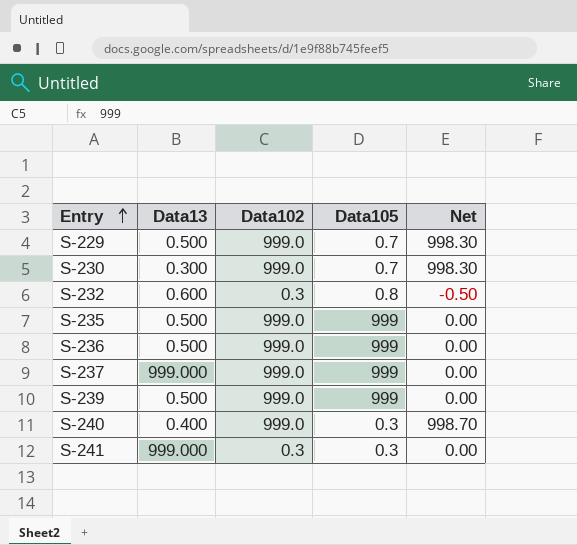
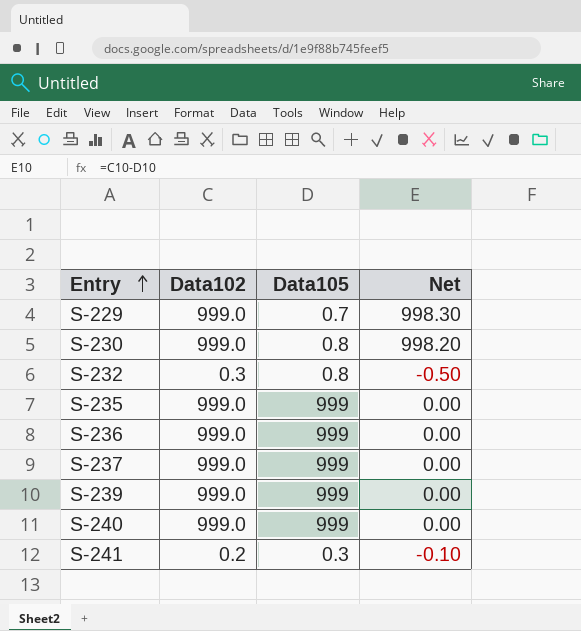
column Data13 | position: 2 -> none
S-230 | Data105: 0.7 -> 0.8
S-230 | Net: 998.30 -> 998.20
S-240 | Data105: 0.3 -> 999
S-240 | Net: 998.70 -> 0.00
S-241 | Data102: 0.3 -> 0.2
S-241 | Net: 0.00 -> -0.10

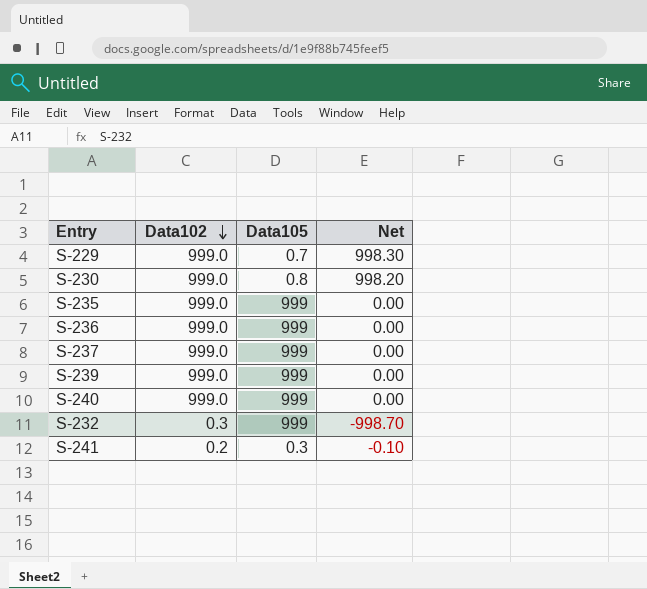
row order: Entry ascending -> Data102 descending
S-232 | Data105: 0.8 -> 999
S-232 | Net: -0.50 -> -998.70

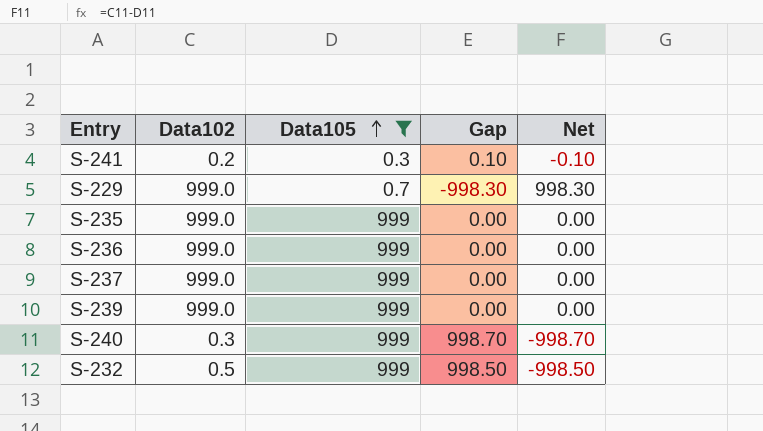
filter: none -> Data105 != 0.8
row order: Data102 descending -> Data105 ascending
column Gap | formula: none -> [Data105] - [Data102]
S-240 | Data102: 999.0 -> 0.3
S-240 | Net: 0.00 -> -998.70
S-232 | Data102: 0.3 -> 0.5
S-232 | Net: -998.70 -> -998.50

